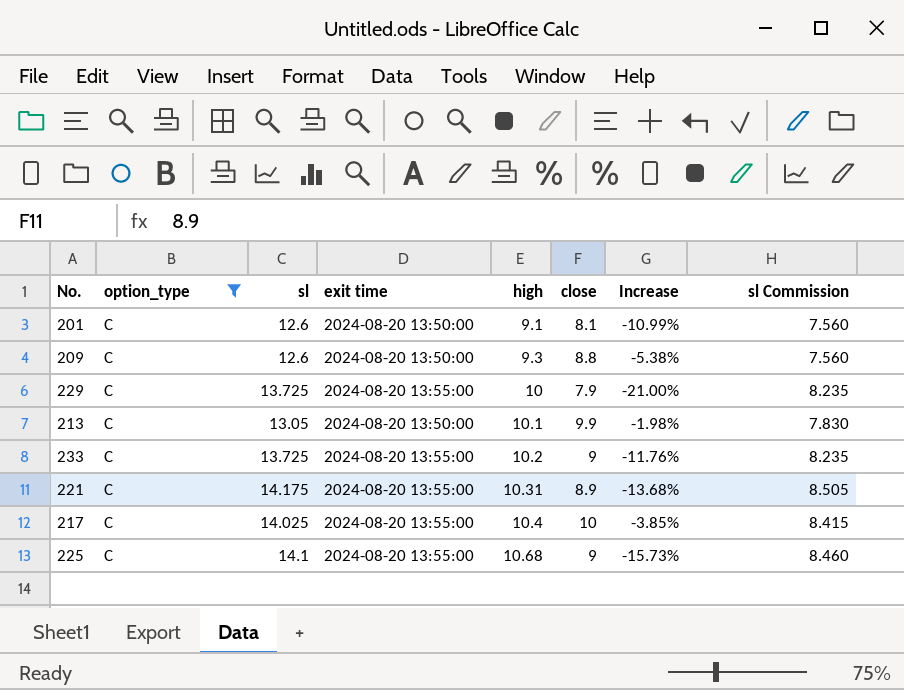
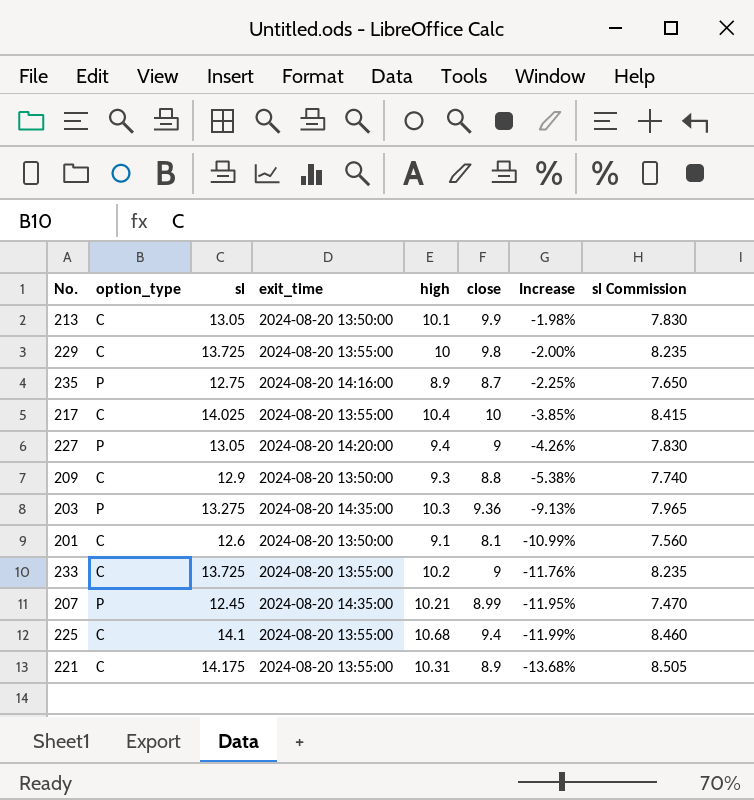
filter: option_type = C -> none
row order: high ascending -> Increase descending
column name: exit time -> exit_time
229 | close: 7.9 -> 9.8
229 | Increase: -21.00% -> -2.00%
209 | sl: 12.6 -> 12.9
209 | sl Commission: 7.560 -> 7.740
225 | close: 9 -> 9.4
225 | Increase: -15.73% -> -11.99%

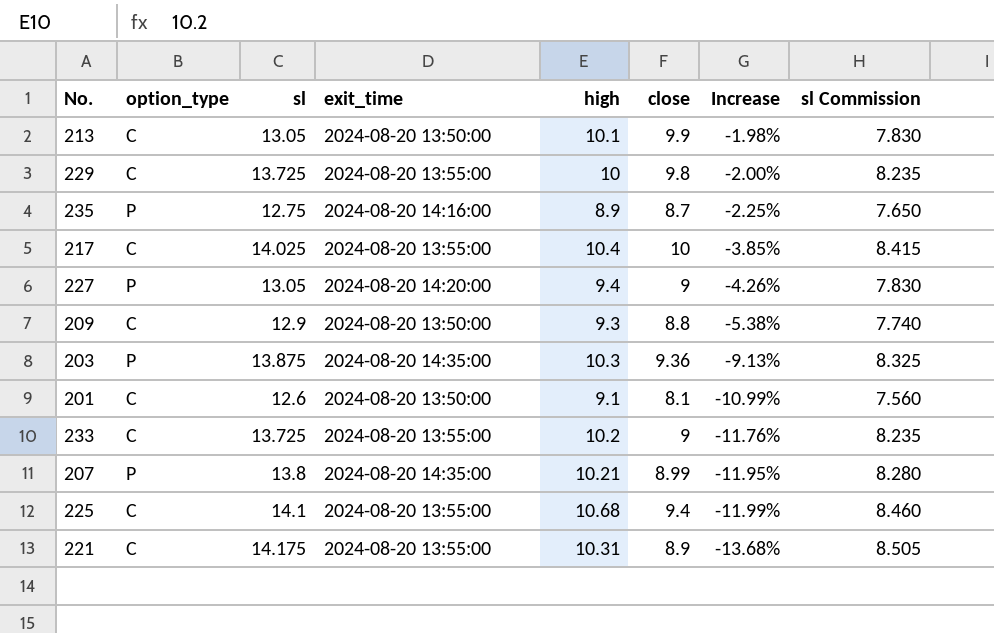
203 | sl: 13.275 -> 13.875
203 | sl Commission: 7.965 -> 8.325
207 | sl: 12.45 -> 13.8
207 | sl Commission: 7.470 -> 8.280

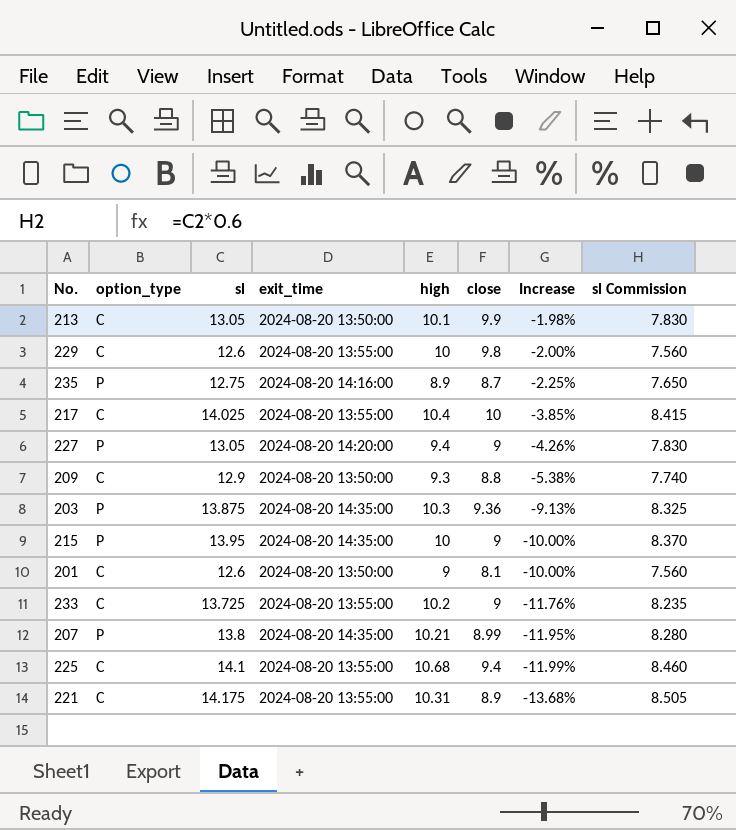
229 | sl: 13.725 -> 12.6
229 | sl Commission: 8.235 -> 7.560
row 215: none -> P | 13.95 | 2024-08-20 14:35:00 | 10 | 9 | -10.00% | 8.370
201 | high: 9.1 -> 9
201 | Increase: -10.99% -> -10.00%

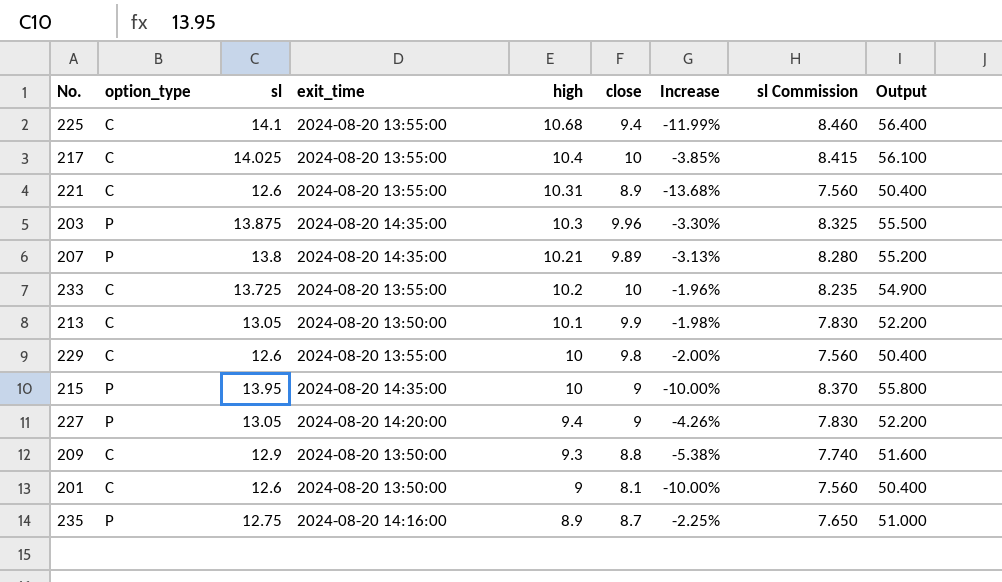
row order: Increase descending -> high descending
column Output | formula: none -> [sl] * 4
221 | sl: 14.175 -> 12.6
221 | sl Commission: 8.505 -> 7.560
203 | close: 9.36 -> 9.96
203 | Increase: -9.13% -> -3.30%
207 | close: 8.99 -> 9.89
207 | Increase: -11.95% -> -3.13%
233 | close: 9 -> 10
233 | Increase: -11.76% -> -1.96%

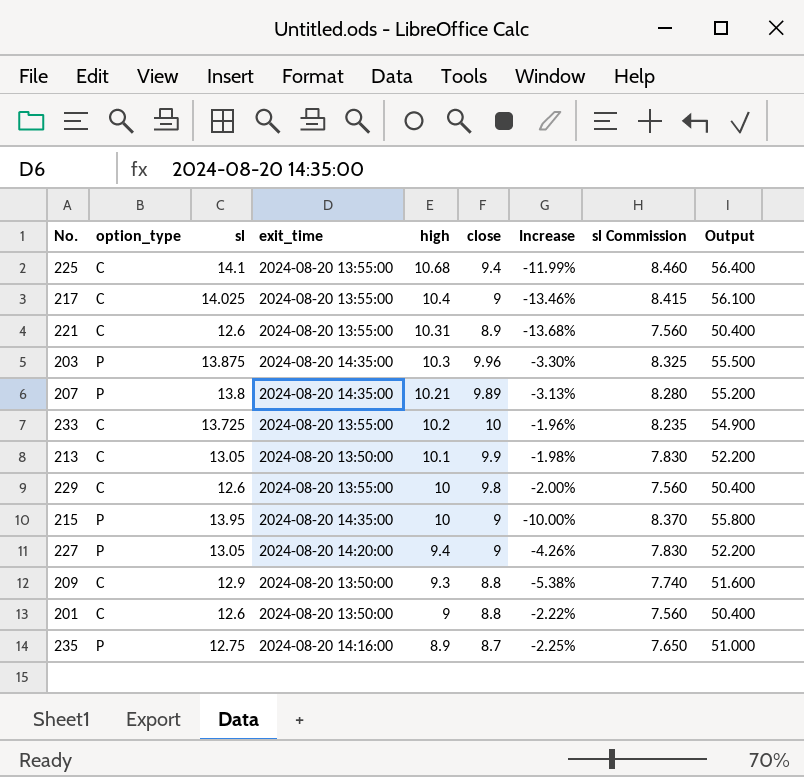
217 | close: 10 -> 9
217 | Increase: -3.85% -> -13.46%
201 | close: 8.1 -> 8.8
201 | Increase: -10.00% -> -2.22%

